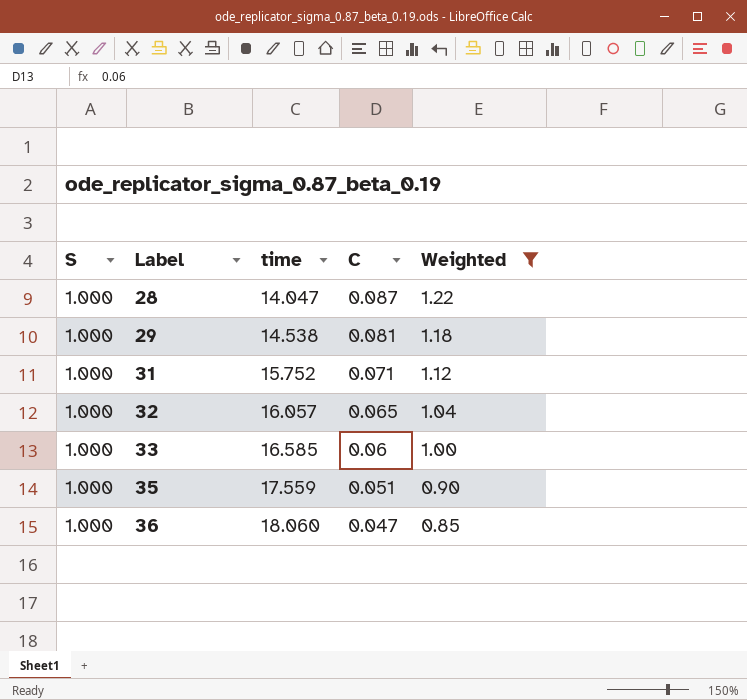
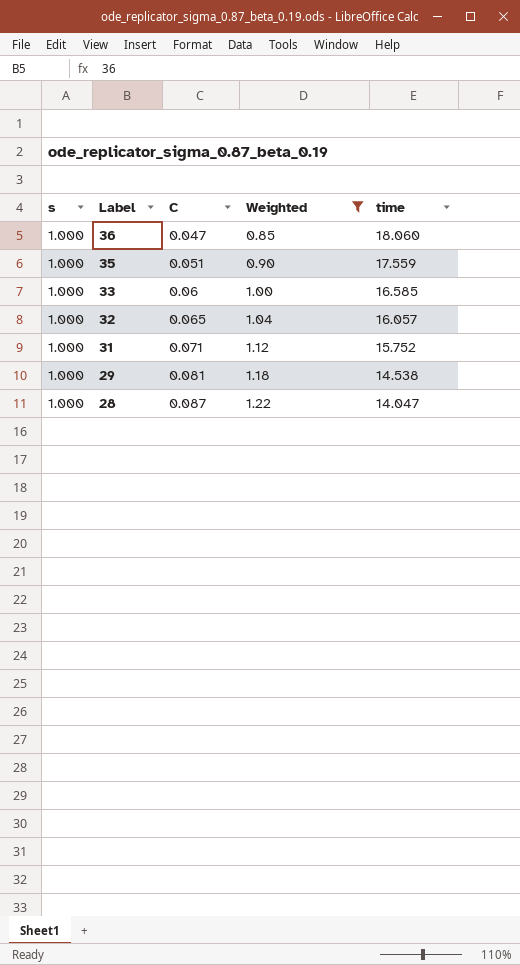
row order: Label ascending -> Label descending
column name: S -> s
column time | position: 3 -> 5

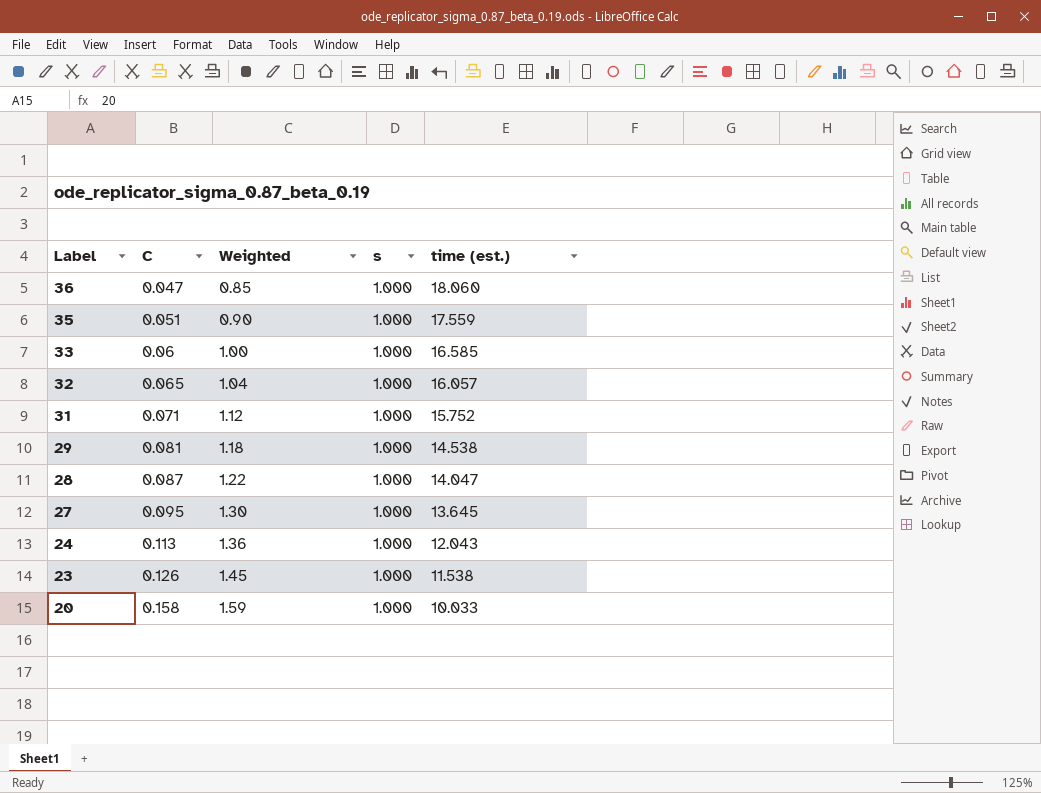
filter: Weighted <= 1.22 -> none
column s | position: 1 -> 4
column name: time -> time (est.)

